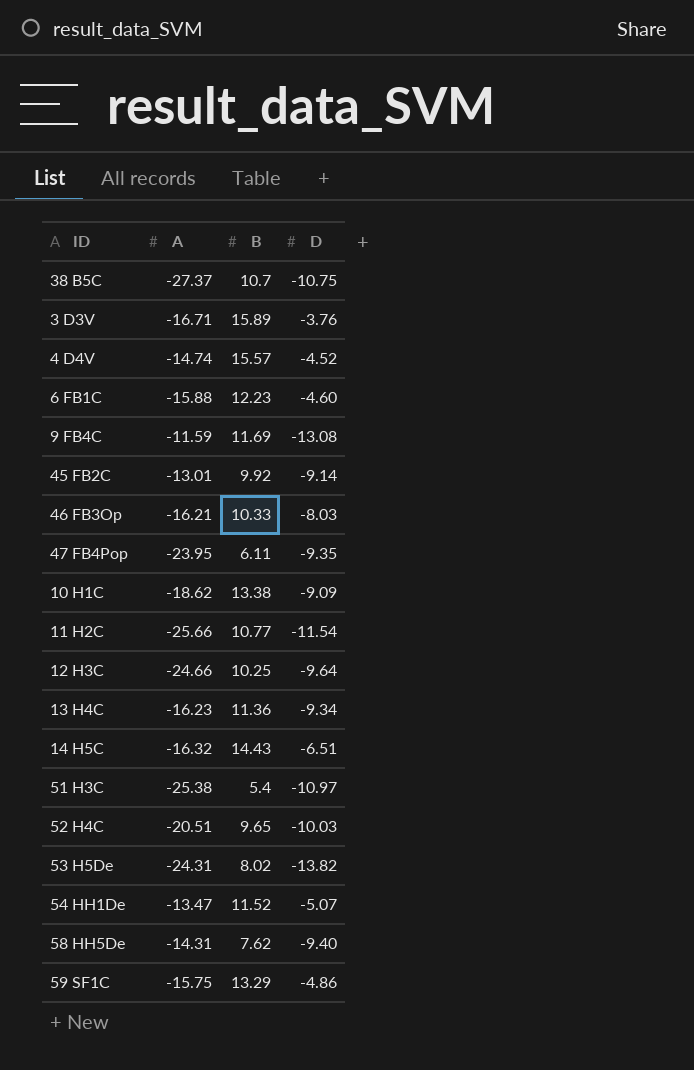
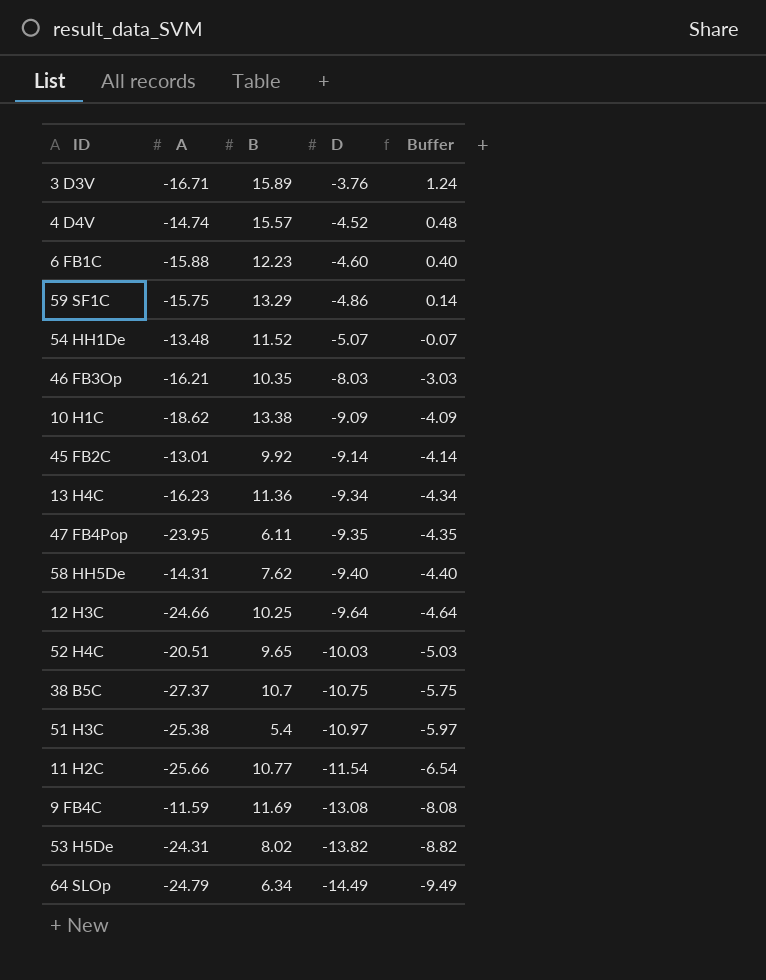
row order: none -> D descending
column Buffer | formula: none -> [D] + 5
row 14 H5C: -16.32 | 14.43 | -6.51 -> none
54 HH1De | A: -13.47 -> -13.48
46 FB3Op | B: 10.33 -> 10.35
row 64 SLOp: none -> -24.79 | 6.34 | -14.49 | -9.49

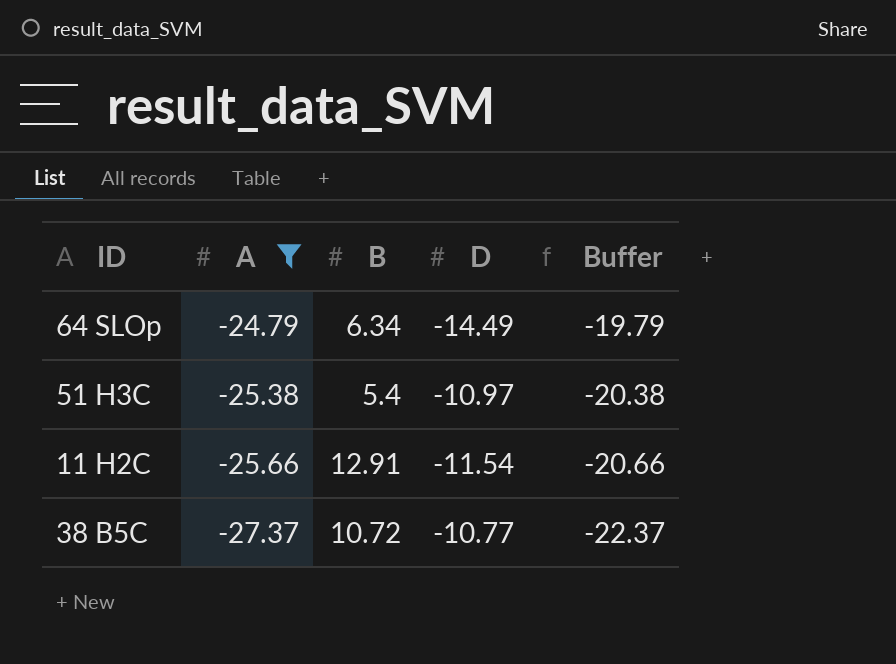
filter: none -> A <= -24.79
row order: D descending -> A descending
column Buffer | formula: [D] + 5 -> [A] + 5
11 H2C | B: 10.77 -> 12.91
38 B5C | B: 10.7 -> 10.72
38 B5C | D: -10.75 -> -10.77

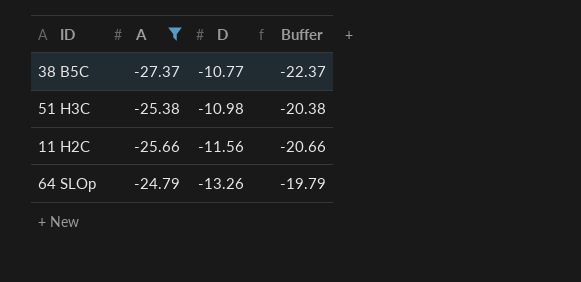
row order: A descending -> D descending
column B | position: 3 -> none
51 H3C | D: -10.97 -> -10.98
11 H2C | D: -11.54 -> -11.56
64 SLOp | D: -14.49 -> -13.26

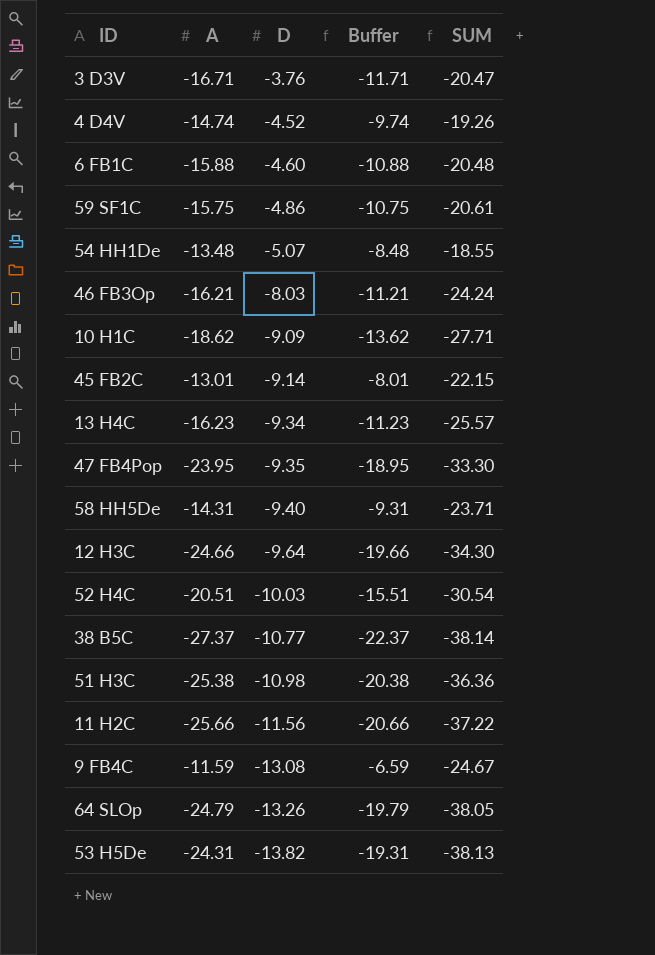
filter: A <= -24.79 -> none
column SUM | formula: none -> [A] + [D]

